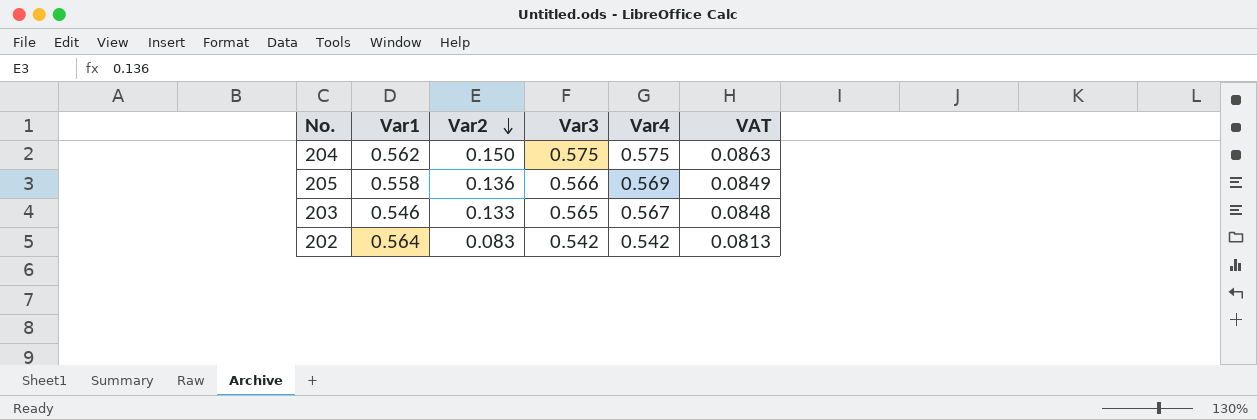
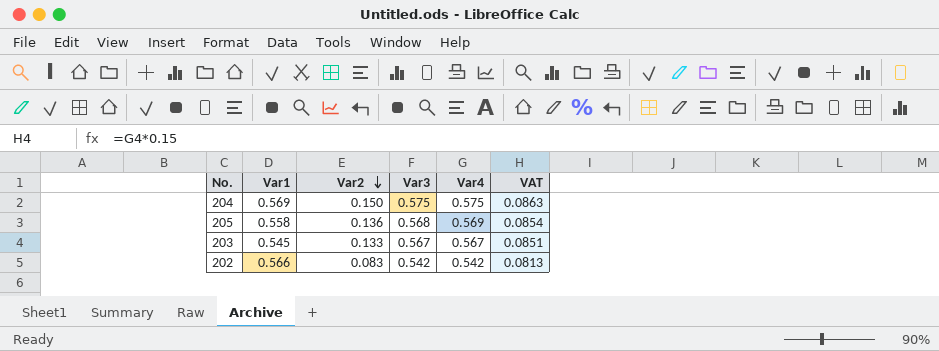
column VAT | formula: [Var3] * 0.15 -> [Var4] * 0.15
204 | Var1: 0.562 -> 0.569
205 | Var3: 0.566 -> 0.568
203 | Var1: 0.546 -> 0.545
203 | Var3: 0.565 -> 0.567
202 | Var1: 0.564 -> 0.566

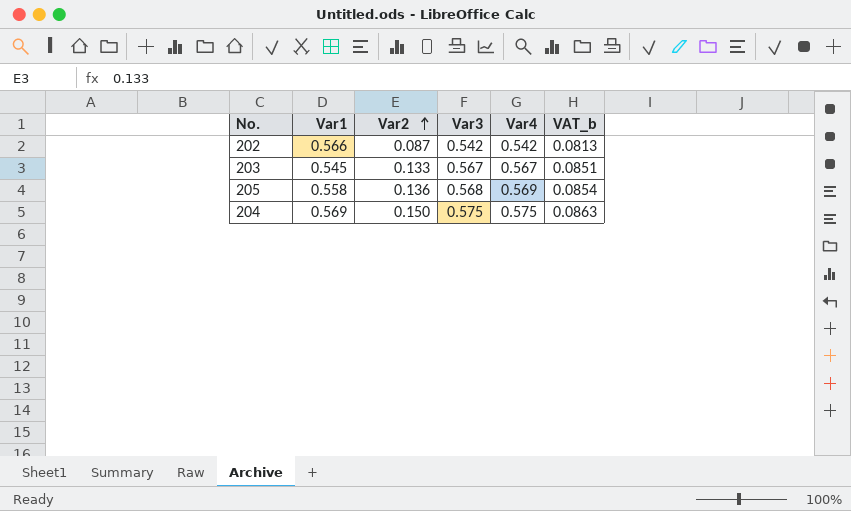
row order: Var2 descending -> Var2 ascending
column name: VAT -> VAT_b
202 | Var2: 0.083 -> 0.087

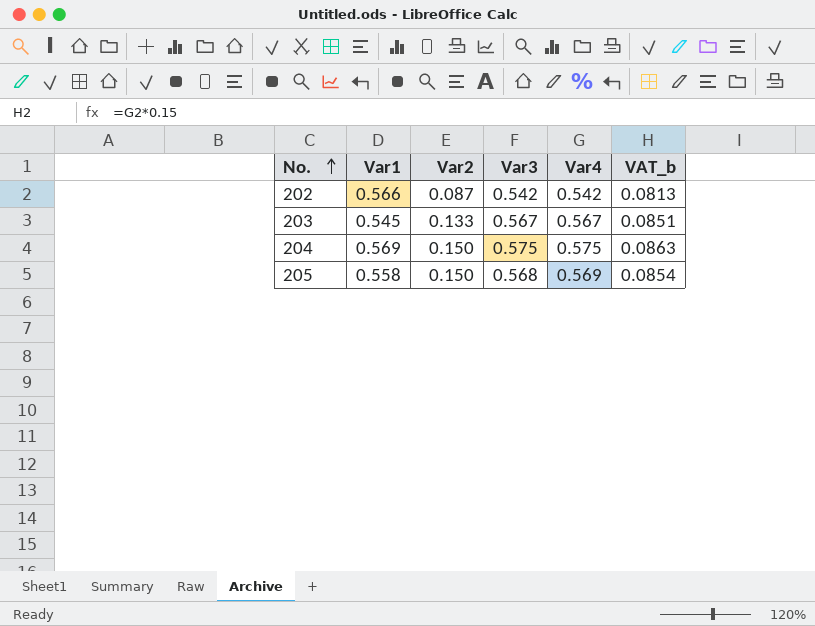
row order: Var2 ascending -> No. ascending
205 | Var2: 0.136 -> 0.150

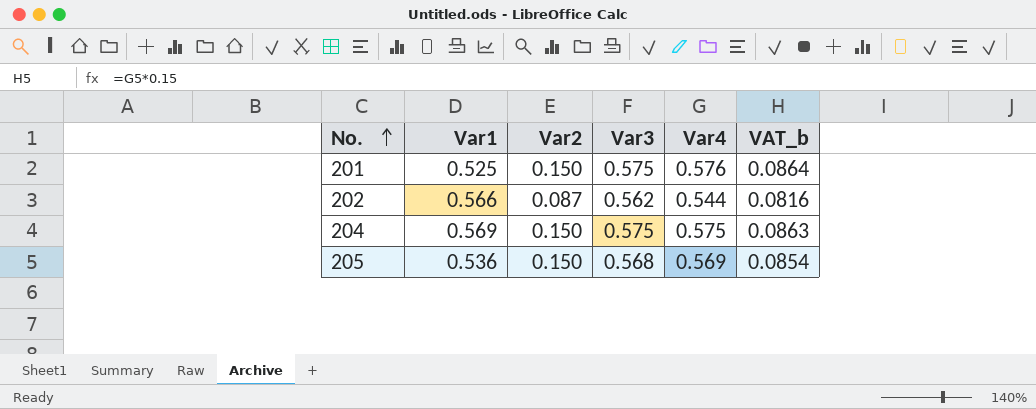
row 203: 0.545 | 0.133 | 0.567 | 0.567 | 0.0851 -> none
row 201: none -> 0.525 | 0.150 | 0.575 | 0.576 | 0.0864
202 | Var3: 0.542 -> 0.562
202 | Var4: 0.542 -> 0.544
202 | VAT_b: 0.0813 -> 0.0816
205 | Var1: 0.558 -> 0.536

